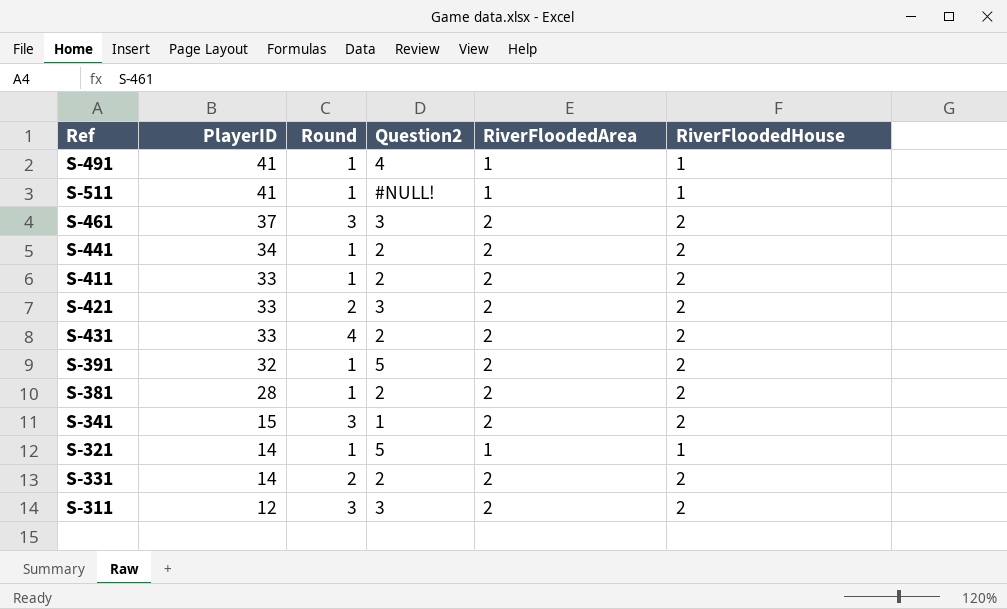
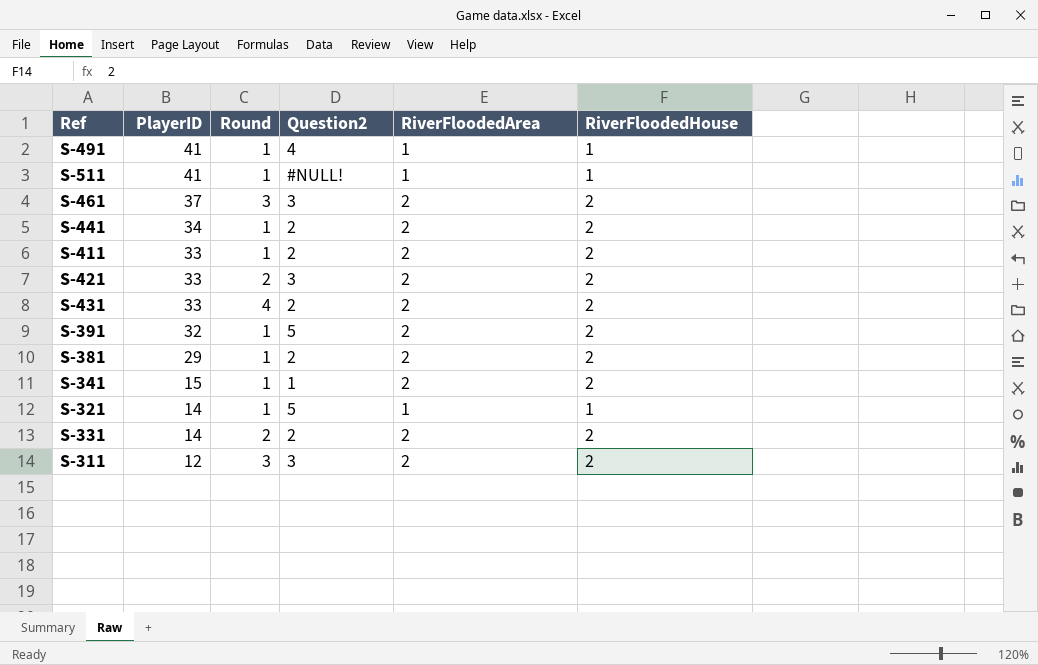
S-381 | PlayerID: 28 -> 29
S-341 | Round: 3 -> 1

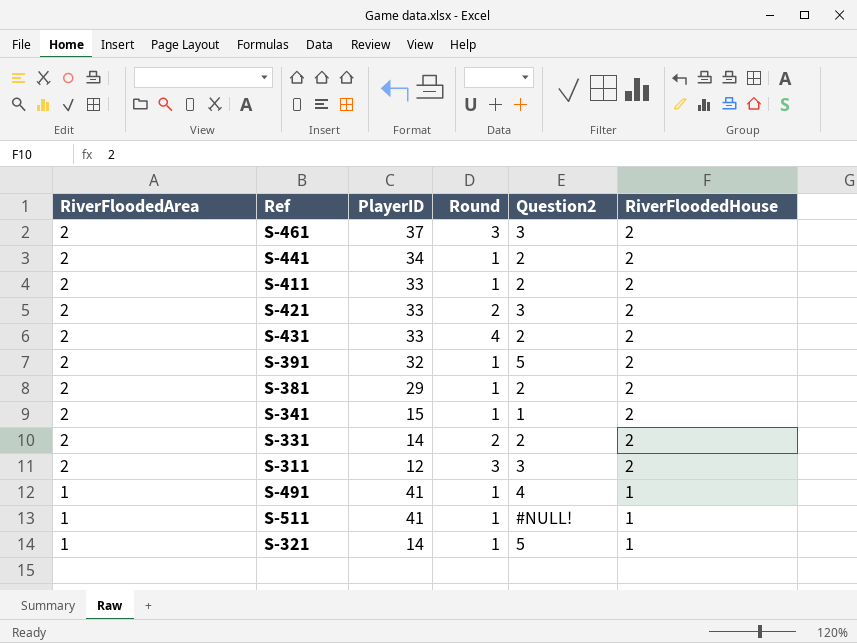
row order: PlayerID descending -> RiverFloodedArea descending
column RiverFloodedArea | position: 5 -> 1

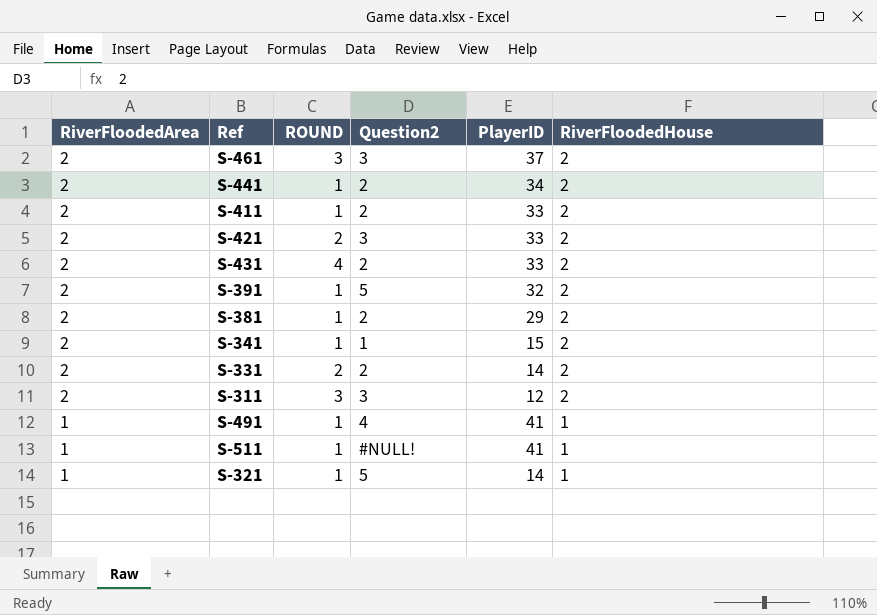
column name: Round -> ROUND
column PlayerID | position: 3 -> 5

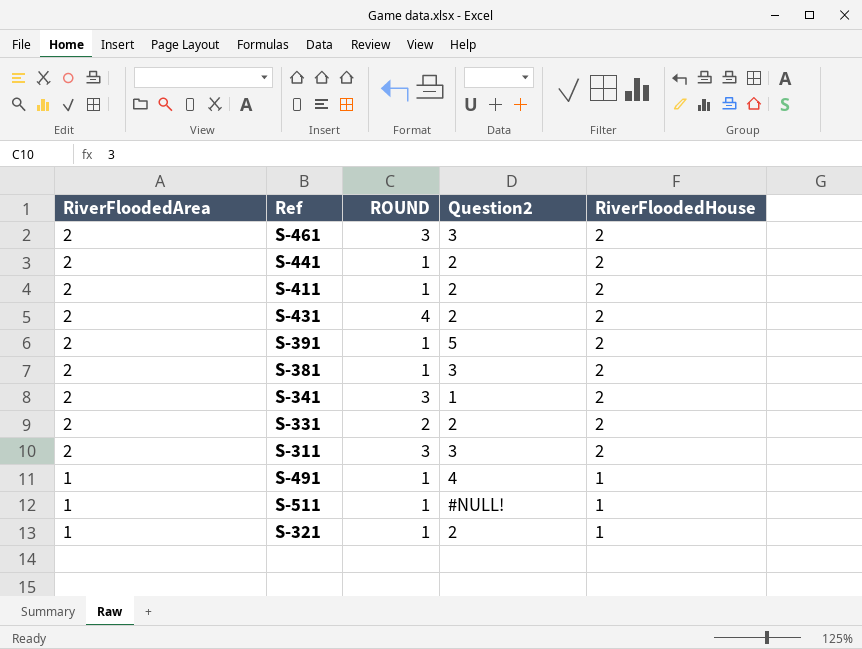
column PlayerID | position: 5 -> none
row S-421: 2 | 2 | 3 | 33 | 2 -> none
S-381 | Question2: 2 -> 3
S-341 | ROUND: 1 -> 3
S-321 | Question2: 5 -> 2

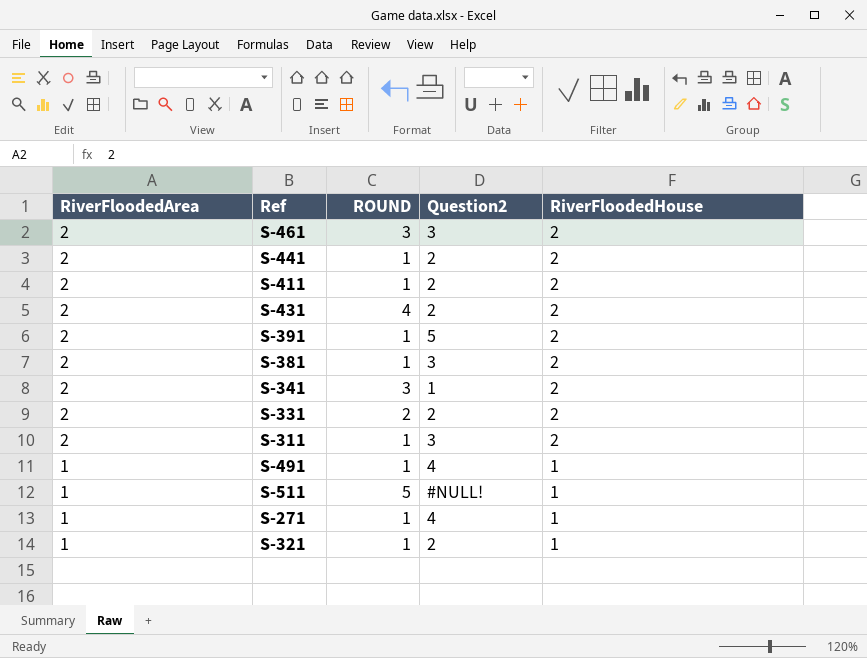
S-311 | ROUND: 3 -> 1
S-511 | ROUND: 1 -> 5
row S-271: none -> 1 | 1 | 4 | 1

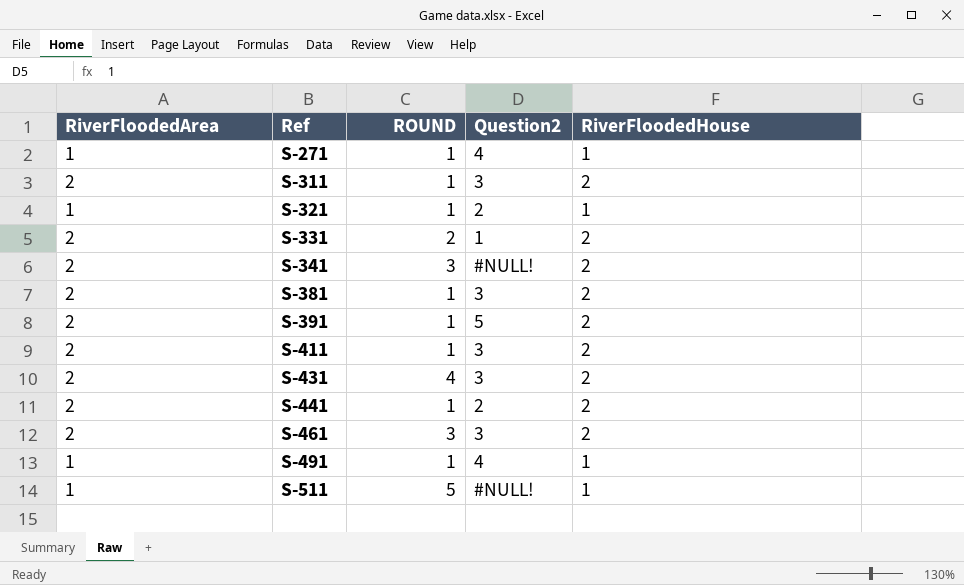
row order: RiverFloodedArea descending -> Ref ascending
S-331 | Question2: 2 -> 1
S-341 | Question2: 1 -> #NULL!
S-411 | Question2: 2 -> 3
S-431 | Question2: 2 -> 3

